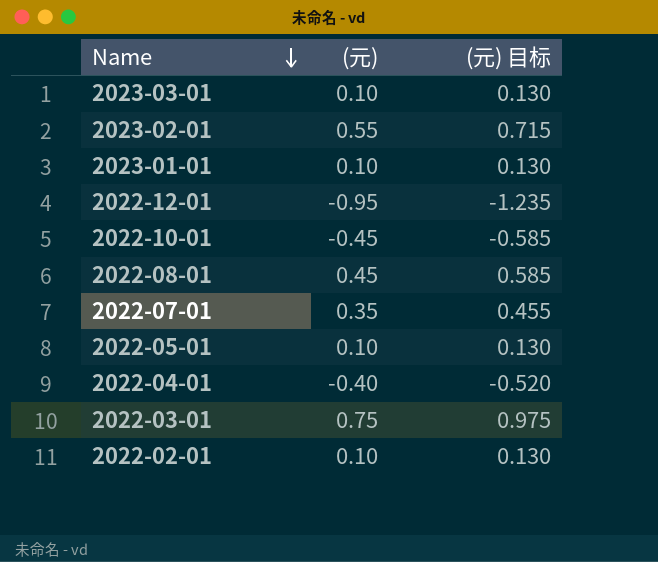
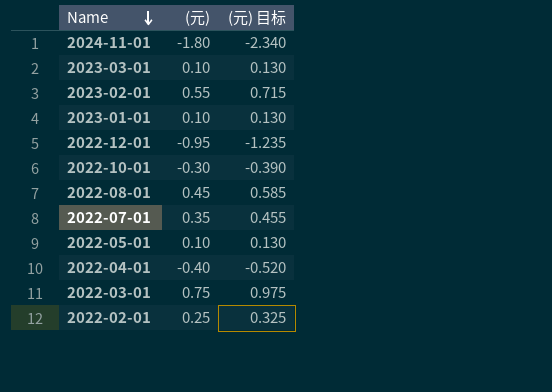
row 2024-11-01: none -> -1.80 | -2.340
2022-10-01 | (元): -0.45 -> -0.30
2022-10-01 | (元) 目标: -0.585 -> -0.390
2022-02-01 | (元): 0.10 -> 0.25
2022-02-01 | (元) 目标: 0.130 -> 0.325

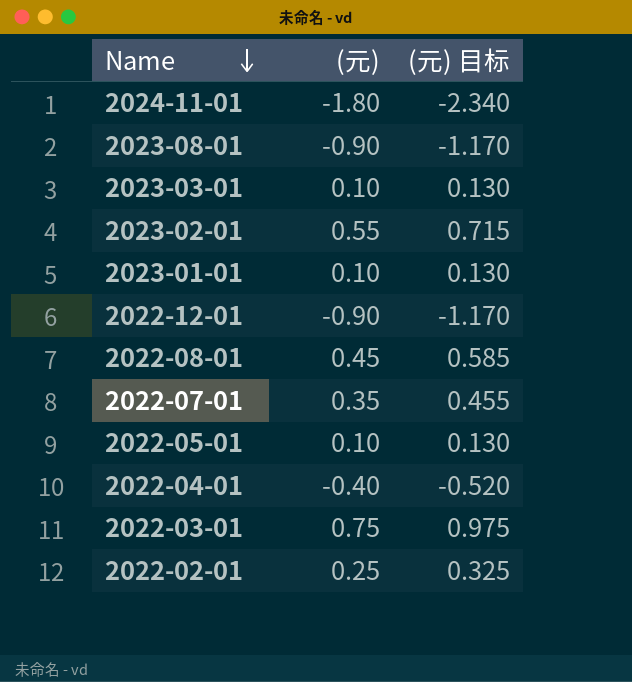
row 2022-10-01: -0.30 | -0.390 -> none
row 2023-08-01: none -> -0.90 | -1.170
2022-12-01 | (元): -0.95 -> -0.90
2022-12-01 | (元) 目标: -1.235 -> -1.170

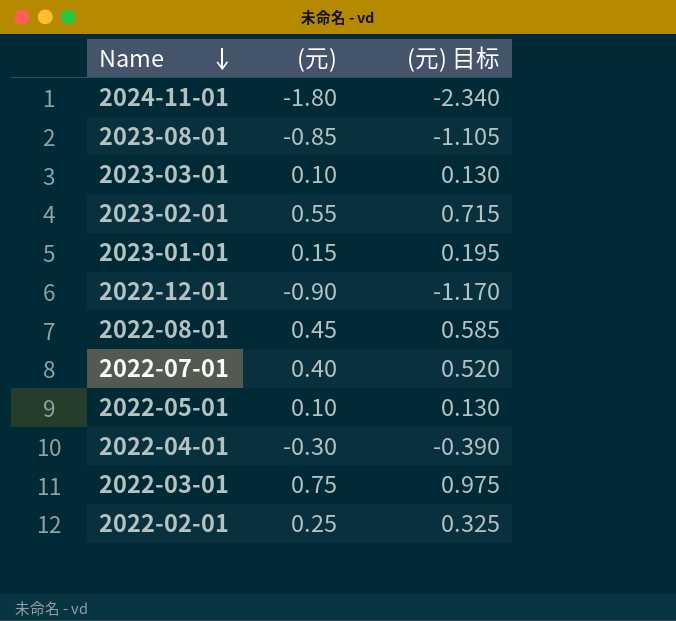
2023-08-01 | (元): -0.90 -> -0.85
2023-08-01 | (元) 目标: -1.170 -> -1.105
2023-01-01 | (元): 0.10 -> 0.15
2023-01-01 | (元) 目标: 0.130 -> 0.195
2022-07-01 | (元): 0.35 -> 0.40
2022-07-01 | (元) 目标: 0.455 -> 0.520
2022-04-01 | (元): -0.40 -> -0.30
2022-04-01 | (元) 目标: -0.520 -> -0.390

